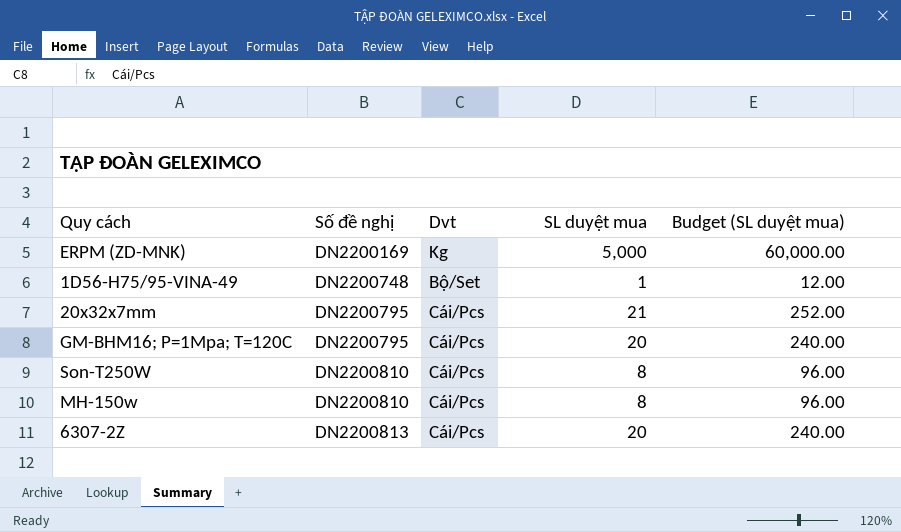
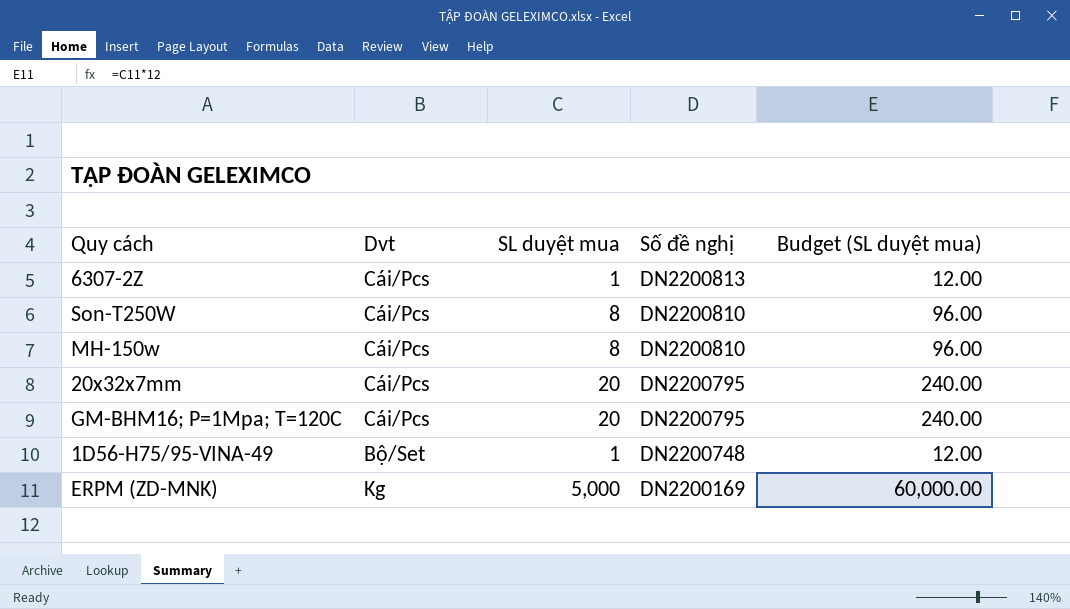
row order: Số đề nghị ascending -> Số đề nghị descending
column Số đề nghị | position: 2 -> 4
6307-2Z | SL duyệt mua: 20 -> 1
6307-2Z | Budget (SL duyệt mua): 240.00 -> 12.00
20x32x7mm | SL duyệt mua: 21 -> 20
20x32x7mm | Budget (SL duyệt mua): 252.00 -> 240.00

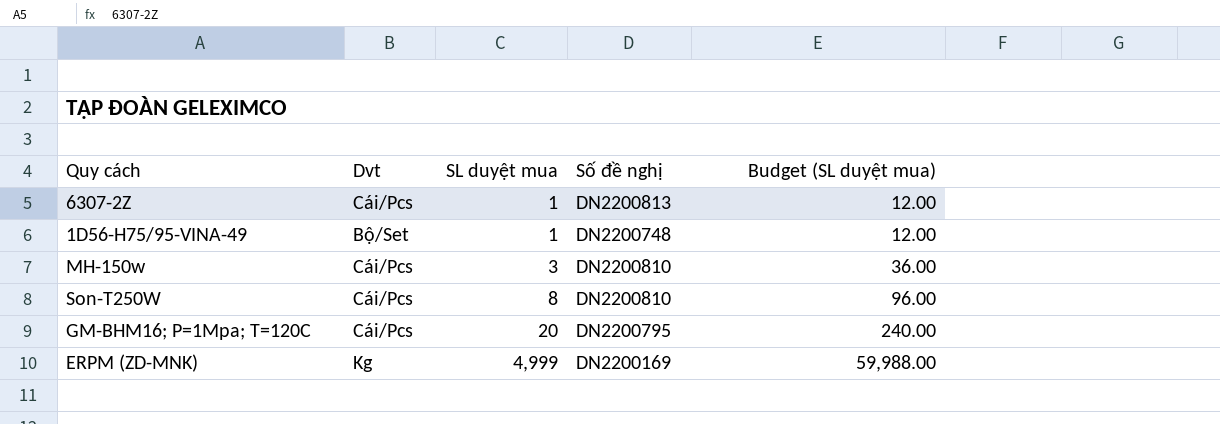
row order: Số đề nghị descending -> SL duyệt mua ascending
row 20x32x7mm: Cái/Pcs | 20 | DN2200795 | 240.00 -> none
MH-150w | SL duyệt mua: 8 -> 3
MH-150w | Budget (SL duyệt mua): 96.00 -> 36.00
ERPM (ZD-MNK) | SL duyệt mua: 5,000 -> 4,999
ERPM (ZD-MNK) | Budget (SL duyệt mua): 60,000.00 -> 59,988.00

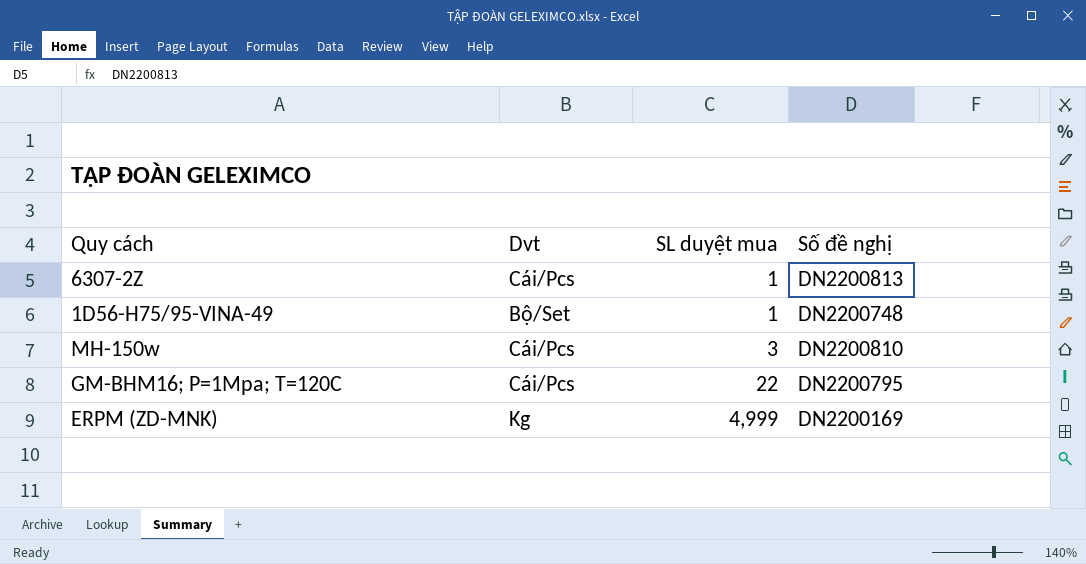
column Budget (SL duyệt mua) | formula: [SL duyệt mua] * 12 -> none
row Son-T250W: Cái/Pcs | 8 | DN2200810 | 96.00 -> none
GM-BHM16; P=1Mpa; T=120C | SL duyệt mua: 20 -> 22

